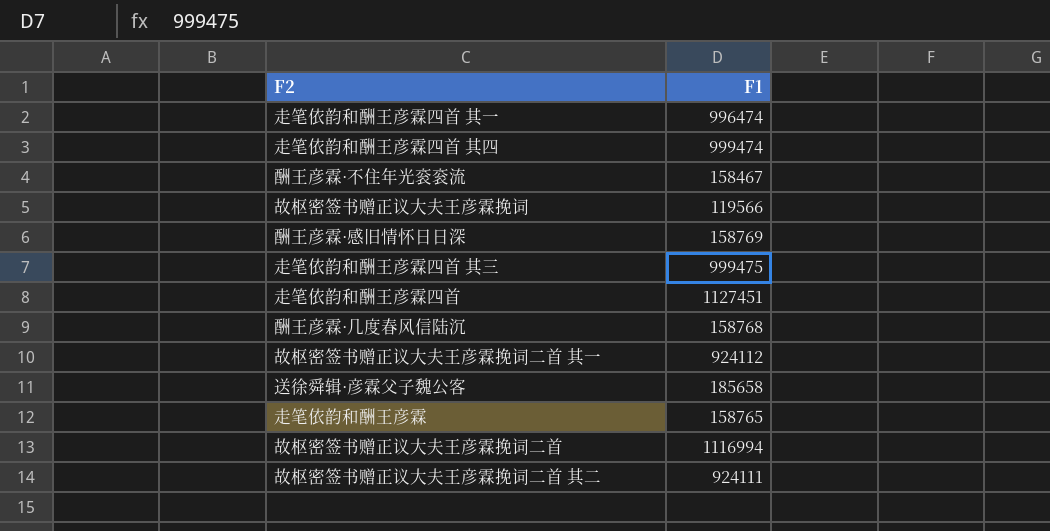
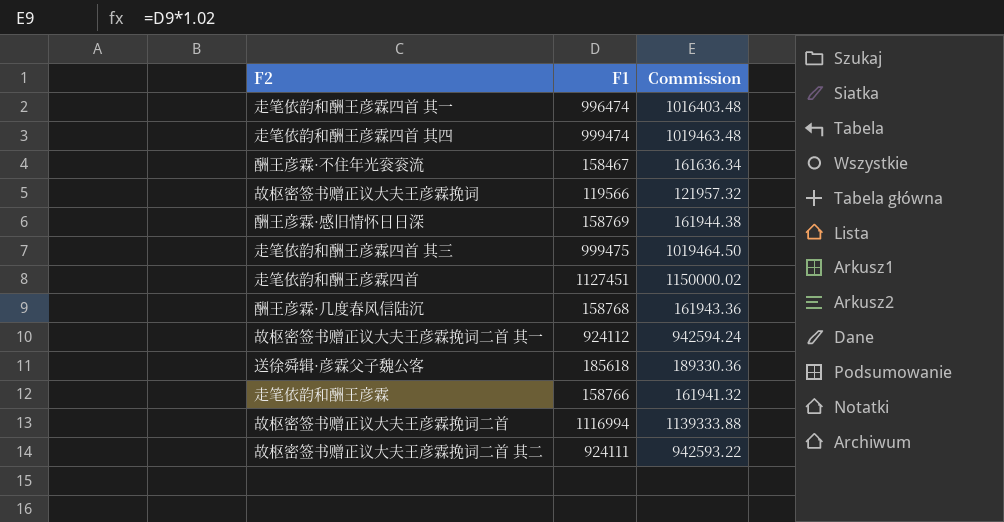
column Commission | formula: none -> [F1] * 1.02
送徐舜辑·彦霖父子魏公客 | F1: 185658 -> 185618
走笔依韵和酬王彦霖 | F1: 158765 -> 158766

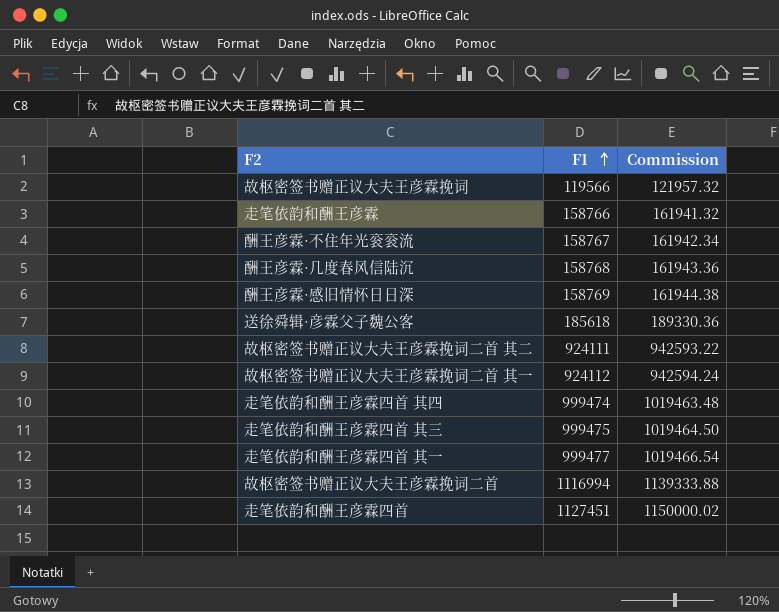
row order: none -> F1 ascending
酬王彦霖·不住年光衮衮流 | F1: 158467 -> 158767
酬王彦霖·不住年光衮衮流 | Commission: 161636.34 -> 161942.34
走笔依韵和酬王彦霖四首 其一 | F1: 996474 -> 999477
走笔依韵和酬王彦霖四首 其一 | Commission: 1016403.48 -> 1019466.54

